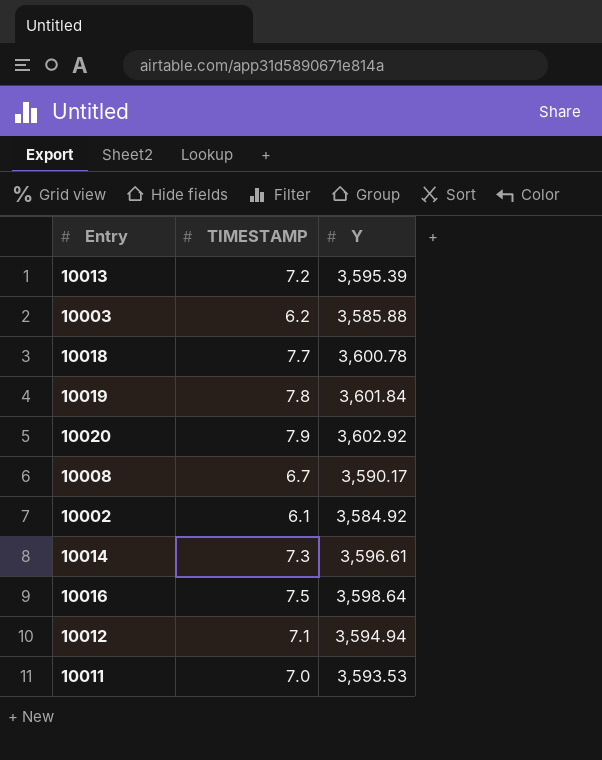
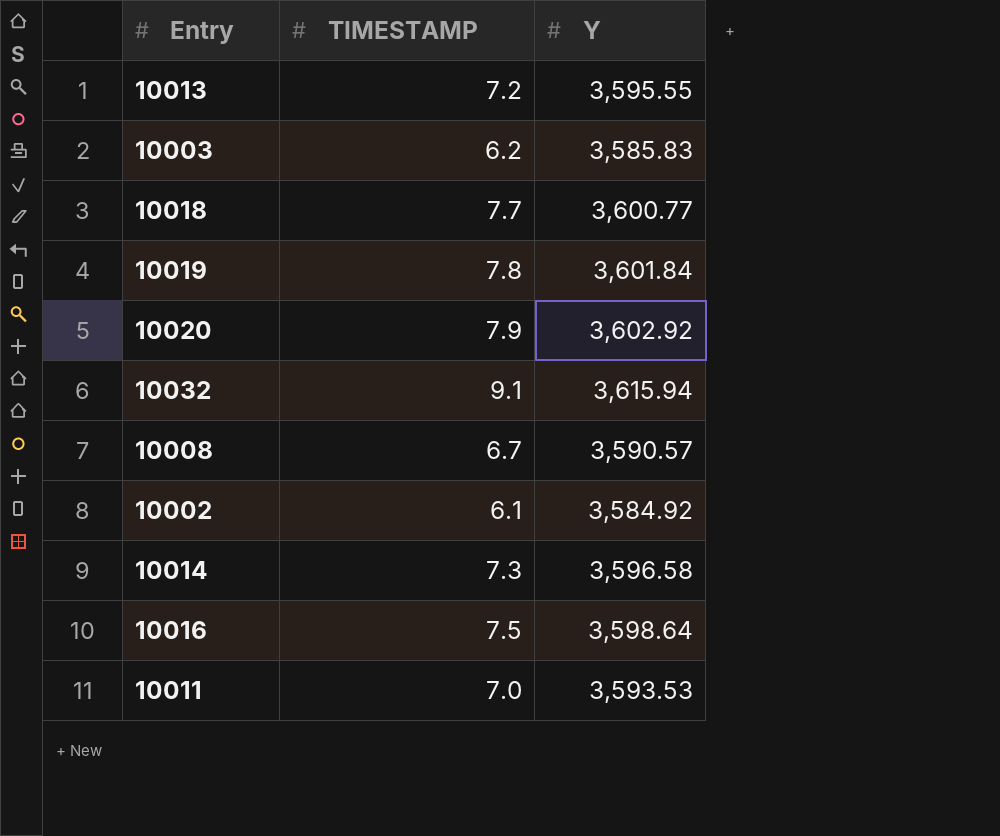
row 10012: 7.1 | 3,594.94 -> none
10013 | Y: 3,595.39 -> 3,595.55
10003 | Y: 3,585.88 -> 3,585.83
10018 | Y: 3,600.78 -> 3,600.77
row 10032: none -> 9.1 | 3,615.94
10008 | Y: 3,590.17 -> 3,590.57
10014 | Y: 3,596.61 -> 3,596.58

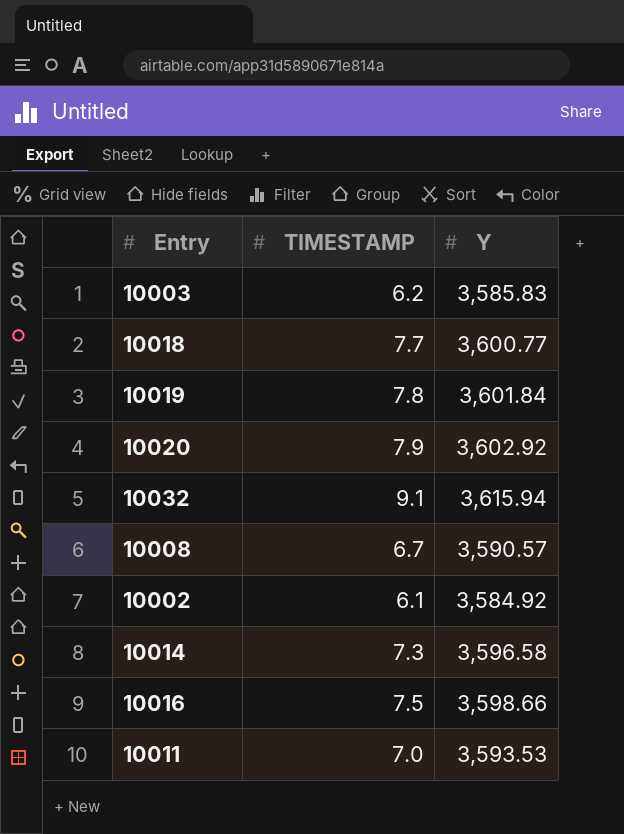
row 10013: 7.2 | 3,595.55 -> none
10016 | Y: 3,598.64 -> 3,598.66

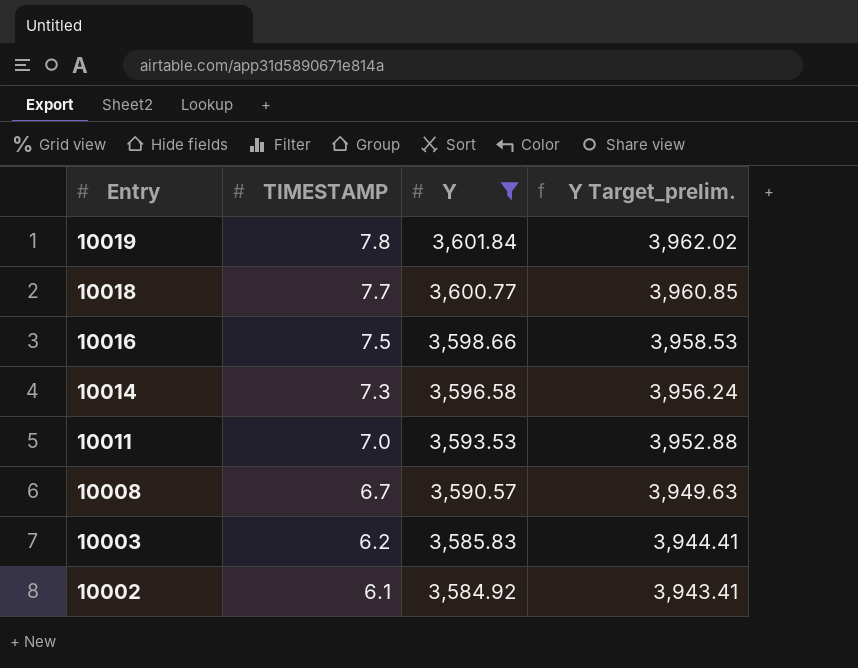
filter: none -> Y <= 3,601.84
row order: none -> Entry descending
column Y Target_prelim. | formula: none -> [Y] * 1.1

